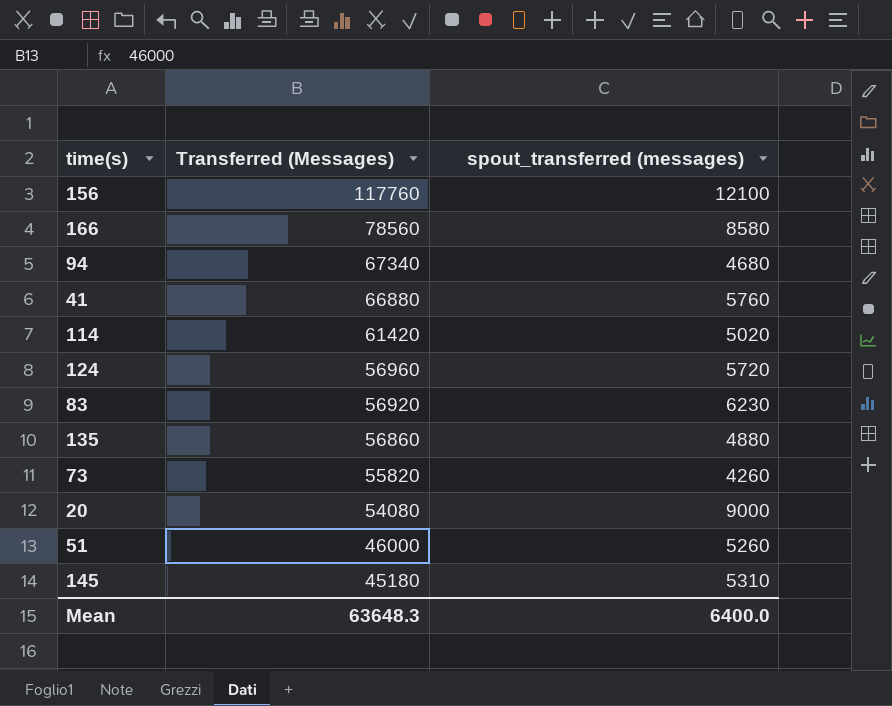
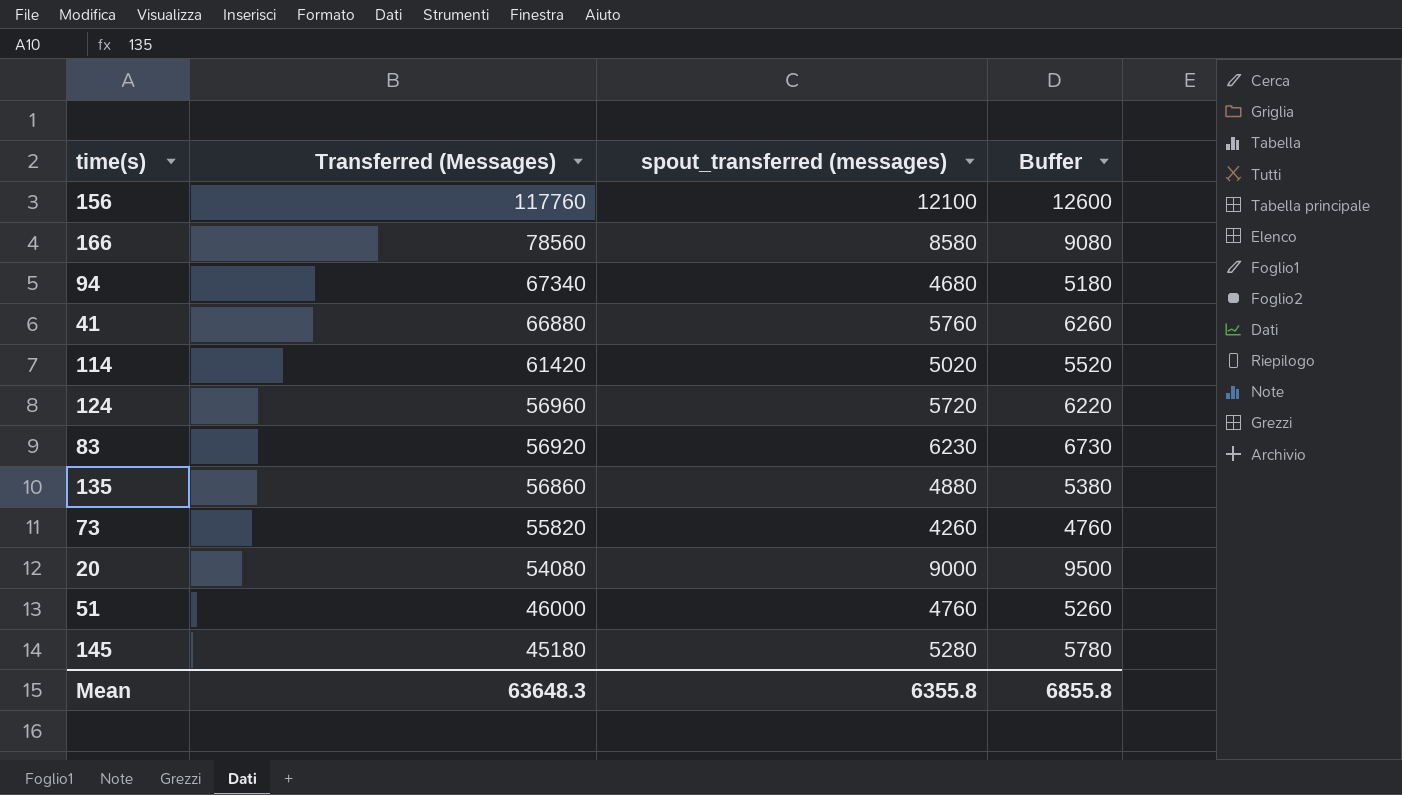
column Buffer | formula: none -> [spout_transferred (messages)] + 500
51 | spout_transferred (messages): 5260 -> 4760
145 | spout_transferred (messages): 5310 -> 5280
Mean | spout_transferred (messages): 6400.0 -> 6355.8

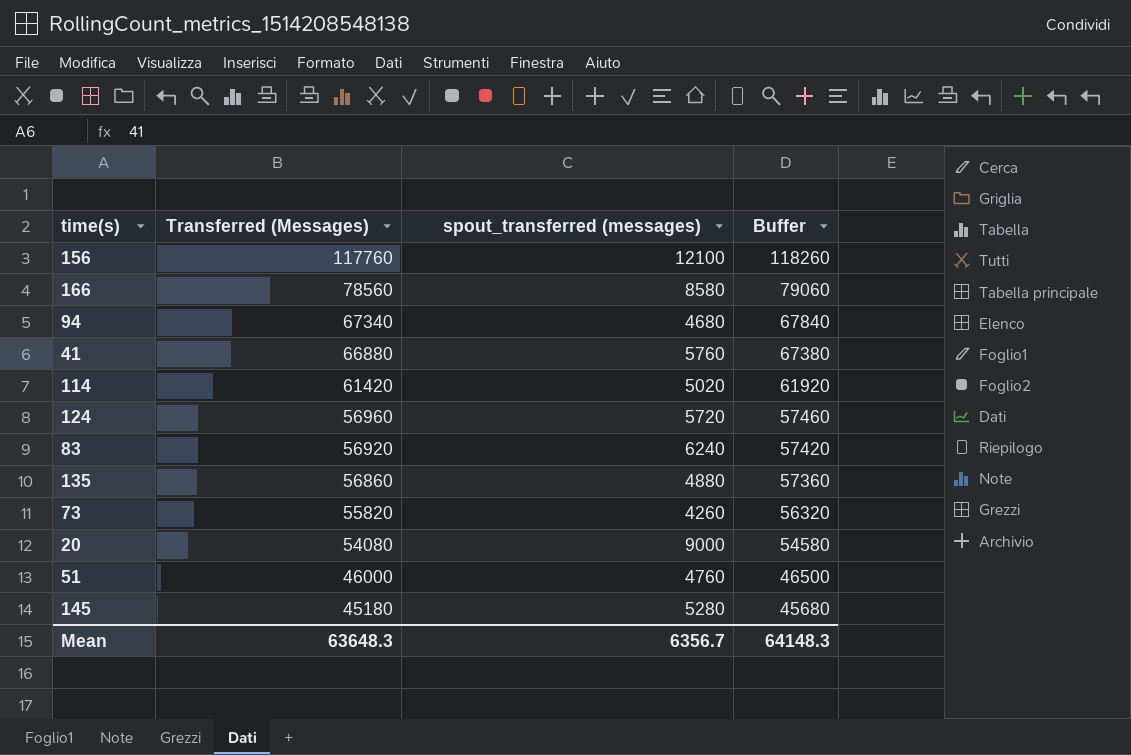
column Buffer | formula: [spout_transferred (messages)] + 500 -> [Transferred (Messages)] + 500
83 | spout_transferred (messages): 6230 -> 6240
Mean | spout_transferred (messages): 6355.8 -> 6356.7
Mean | Buffer: 6855.8 -> 64148.3

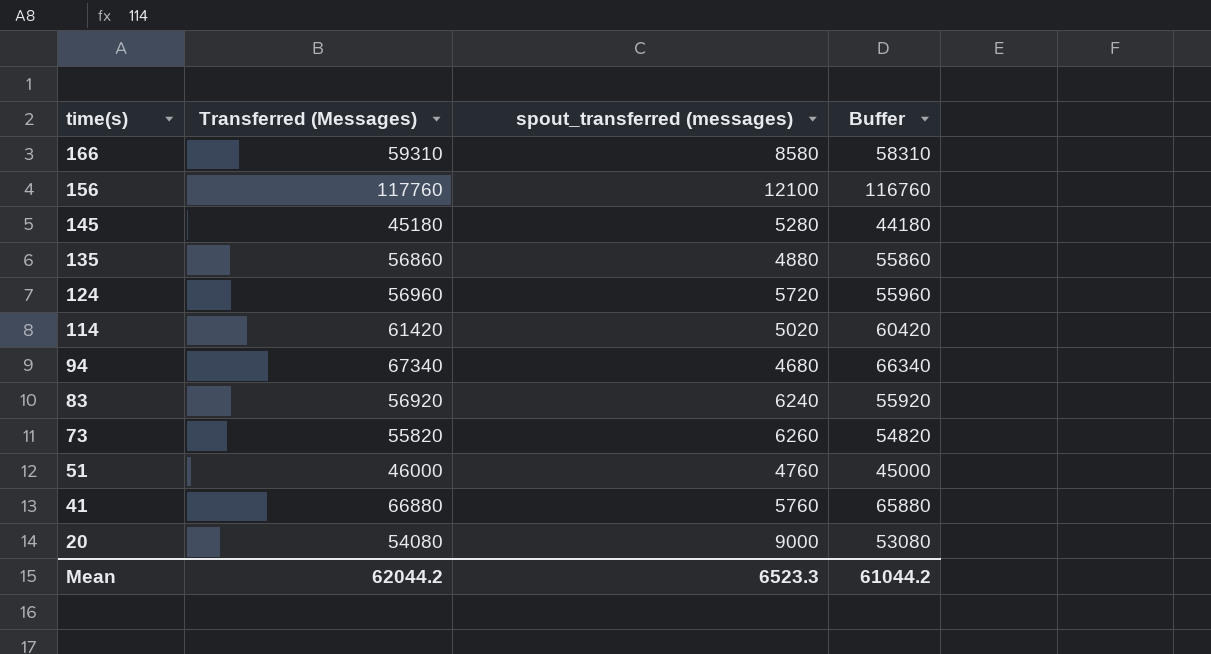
row order: Transferred (Messages) descending -> time(s) descending
column Buffer | formula: [Transferred (Messages)] + 500 -> [Transferred (Messages)] - 1000
166 | Transferred (Messages): 78560 -> 59310
73 | spout_transferred (messages): 4260 -> 6260
Mean | Transferred (Messages): 63648.3 -> 62044.2
Mean | spout_transferred (messages): 6356.7 -> 6523.3
Mean | Buffer: 64148.3 -> 61044.2

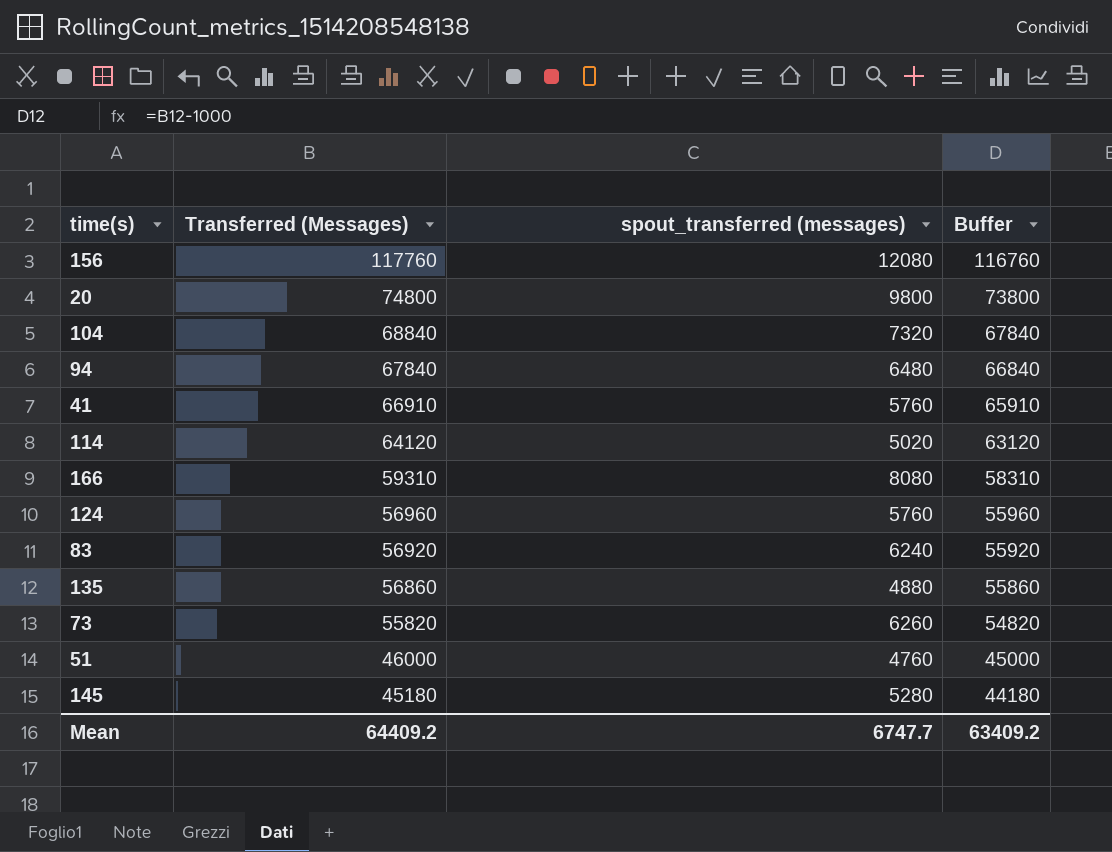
row order: time(s) descending -> Transferred (Messages) descending
156 | spout_transferred (messages): 12100 -> 12080
20 | Transferred (Messages): 54080 -> 74800
20 | spout_transferred (messages): 9000 -> 9800
20 | Buffer: 53080 -> 73800
row 104: none -> 68840 | 7320 | 67840
94 | Transferred (Messages): 67340 -> 67840
94 | spout_transferred (messages): 4680 -> 6480
94 | Buffer: 66340 -> 66840
41 | Transferred (Messages): 66880 -> 66910
41 | Buffer: 65880 -> 65910
114 | Transferred (Messages): 61420 -> 64120
114 | Buffer: 60420 -> 63120
166 | spout_transferred (messages): 8580 -> 8080
124 | spout_transferred (messages): 5720 -> 5760
Mean | Transferred (Messages): 62044.2 -> 64409.2
Mean | spout_transferred (messages): 6523.3 -> 6747.7
Mean | Buffer: 61044.2 -> 63409.2

